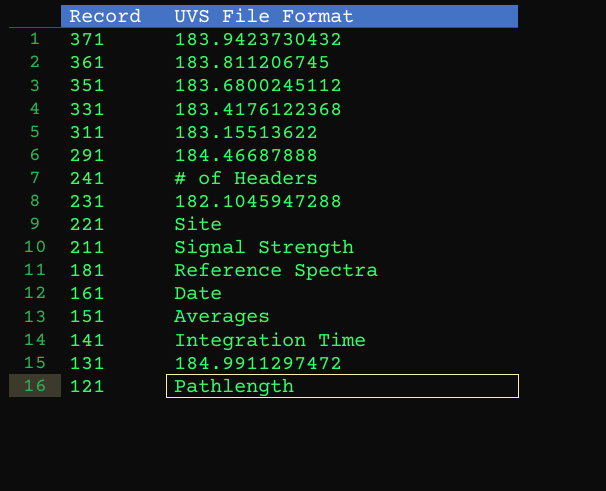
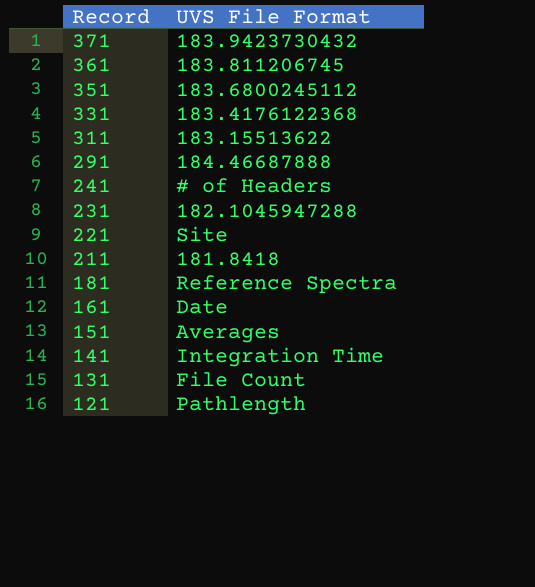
211 | UVS File Format: Signal Strength -> 181.8418
131 | UVS File Format: 184.9911297472 -> File Count

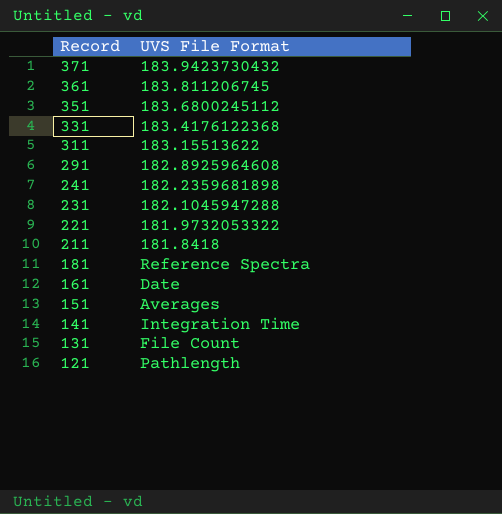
291 | UVS File Format: 184.46687888 -> 182.8925964608
241 | UVS File Format: # of Headers -> 182.2359681898
221 | UVS File Format: Site -> 181.9732053322

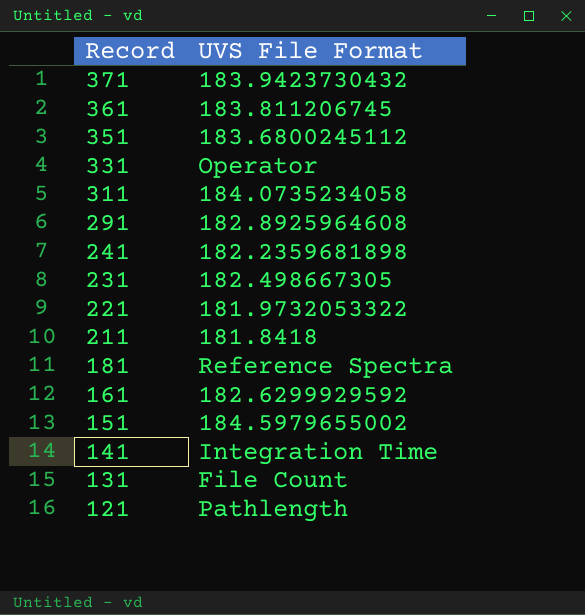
331 | UVS File Format: 183.4176122368 -> Operator
311 | UVS File Format: 183.15513622 -> 184.0735234058
231 | UVS File Format: 182.1045947288 -> 182.498667305
161 | UVS File Format: Date -> 182.6299929592
151 | UVS File Format: Averages -> 184.5979655002

